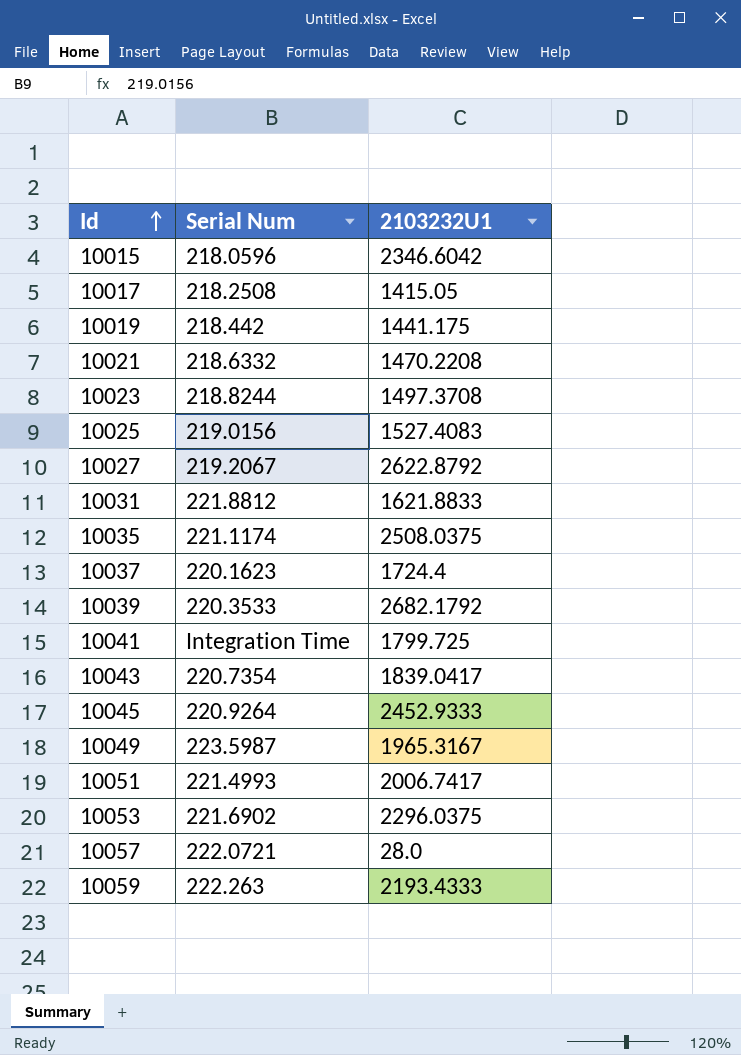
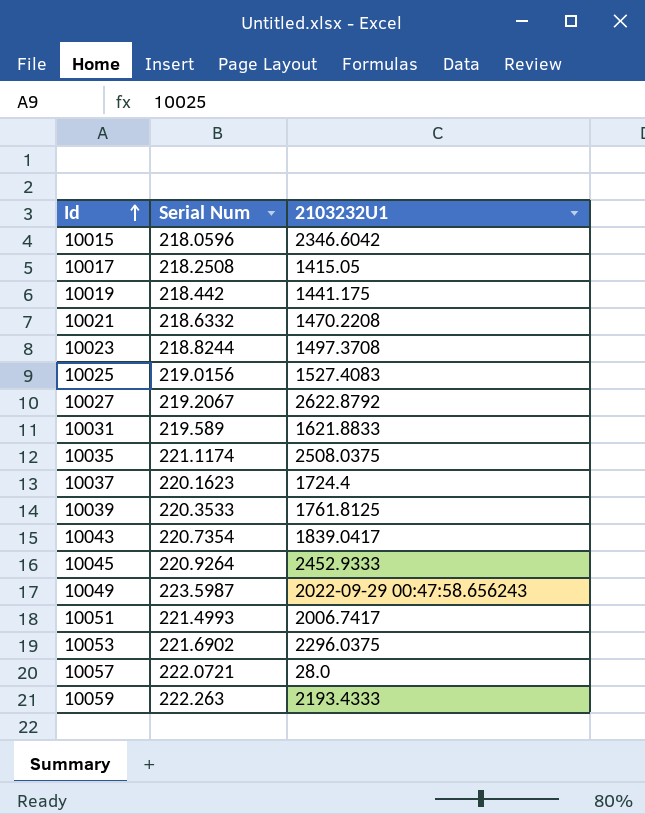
row 10041: Integration Time | 1799.725 -> none
10031 | Serial Num: 221.8812 -> 219.589
10039 | 2103232U1: 2682.1792 -> 1761.8125
10049 | 2103232U1: 1965.3167 -> 2022-09-29 00:47:58.656243

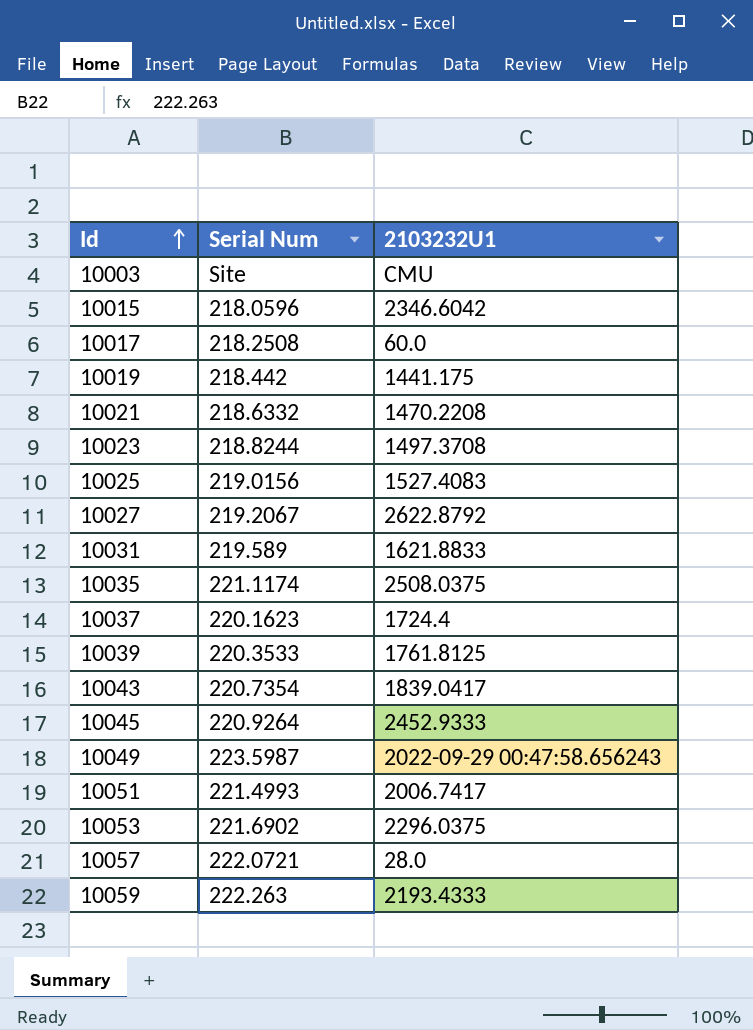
row 10003: none -> Site | CMU
10017 | 2103232U1: 1415.05 -> 60.0

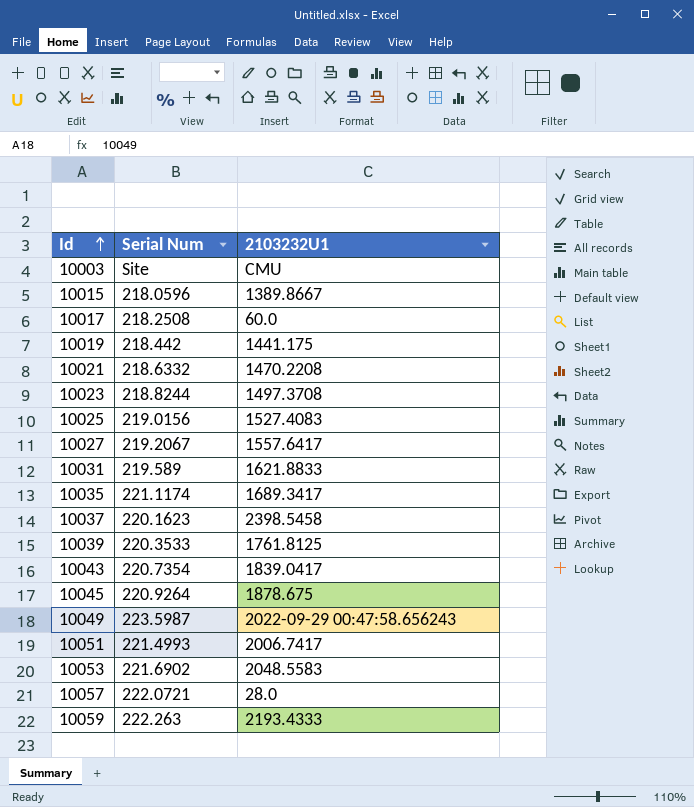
10015 | 2103232U1: 2346.6042 -> 1389.8667
10027 | 2103232U1: 2622.8792 -> 1557.6417
10035 | 2103232U1: 2508.0375 -> 1689.3417
10037 | 2103232U1: 1724.4 -> 2398.5458
10045 | 2103232U1: 2452.9333 -> 1878.675
10053 | 2103232U1: 2296.0375 -> 2048.5583

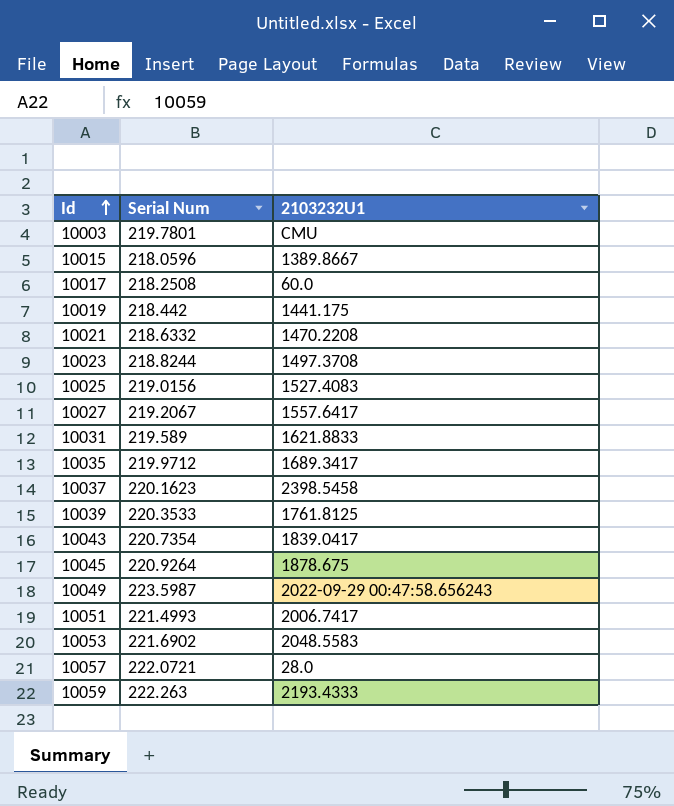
10003 | Serial Num: Site -> 219.7801
10035 | Serial Num: 221.1174 -> 219.9712

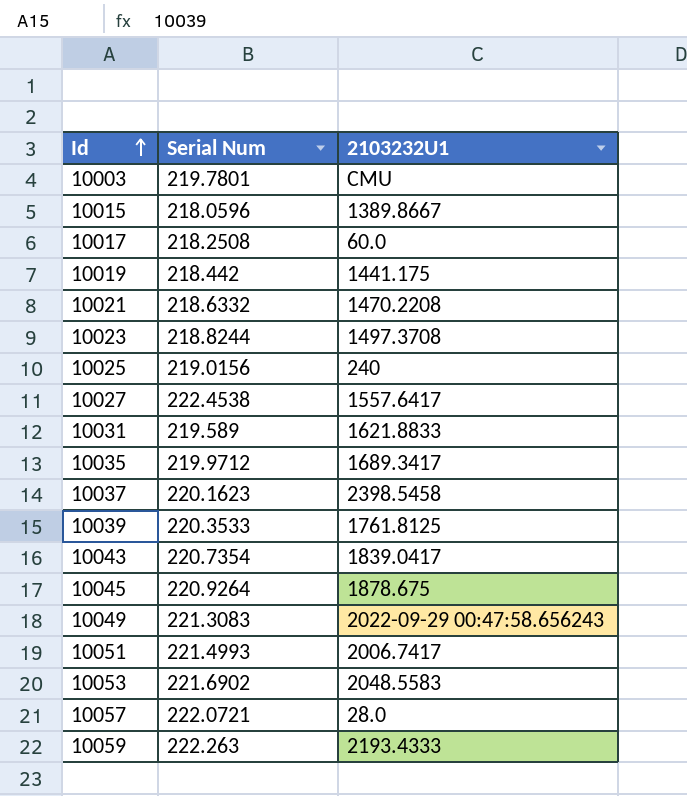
10025 | 2103232U1: 1527.4083 -> 240
10027 | Serial Num: 219.2067 -> 222.4538
10049 | Serial Num: 223.5987 -> 221.3083

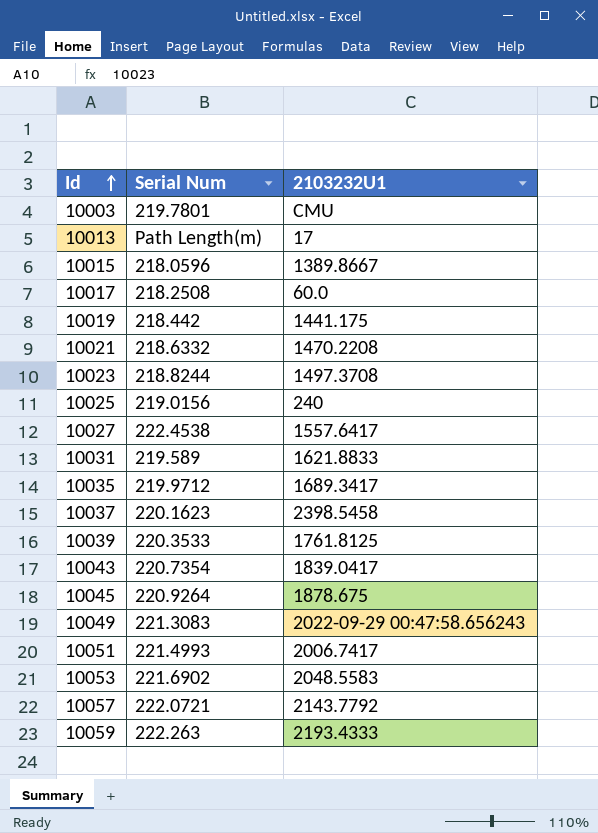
row 10013: none -> Path Length(m) | 17
10057 | 2103232U1: 28.0 -> 2143.7792

